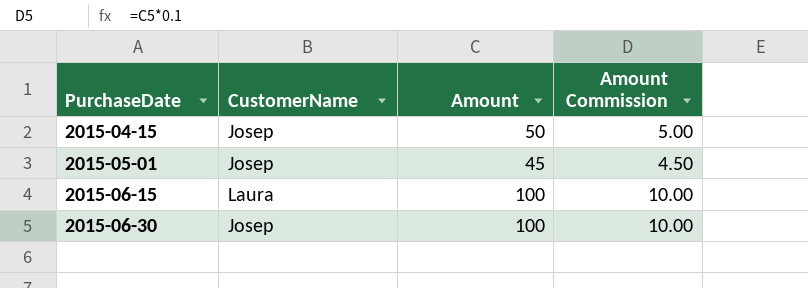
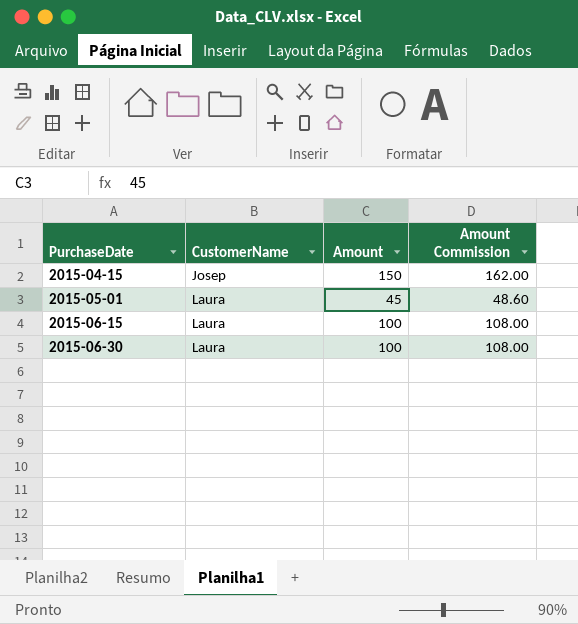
column Amount Commission | formula: [Amount] * 0.1 -> [Amount] * 1.08
2015-04-15 | Amount: 50 -> 150
2015-05-01 | CustomerName: Josep -> Laura
2015-06-30 | CustomerName: Josep -> Laura

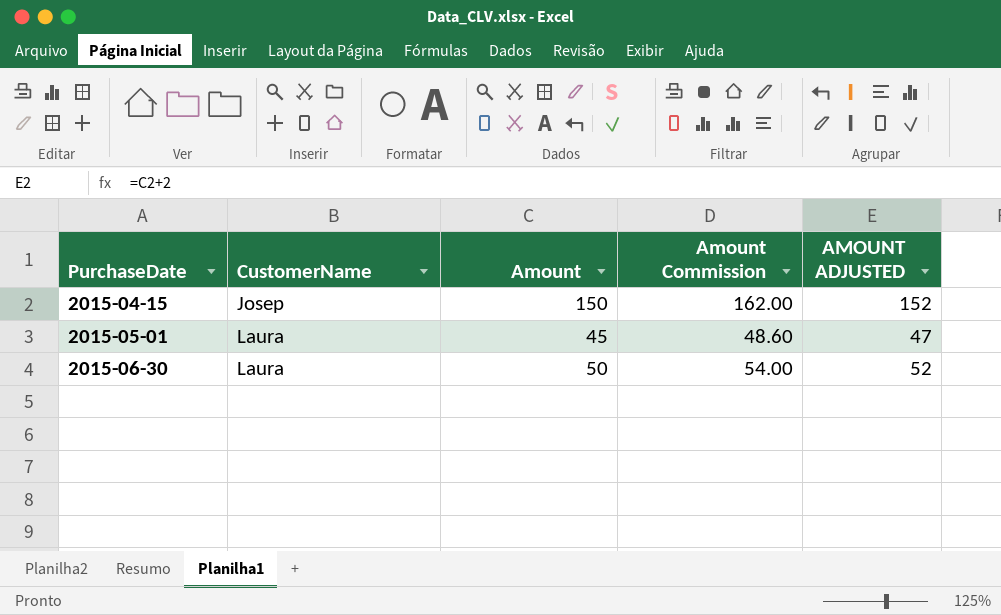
column AMOUNT ADJUSTED | formula: none -> [Amount] + 2
row 2015-06-15: Laura | 100 | 108.00 -> none
2015-06-30 | Amount: 100 -> 50
2015-06-30 | Amount Commission: 108.00 -> 54.00

